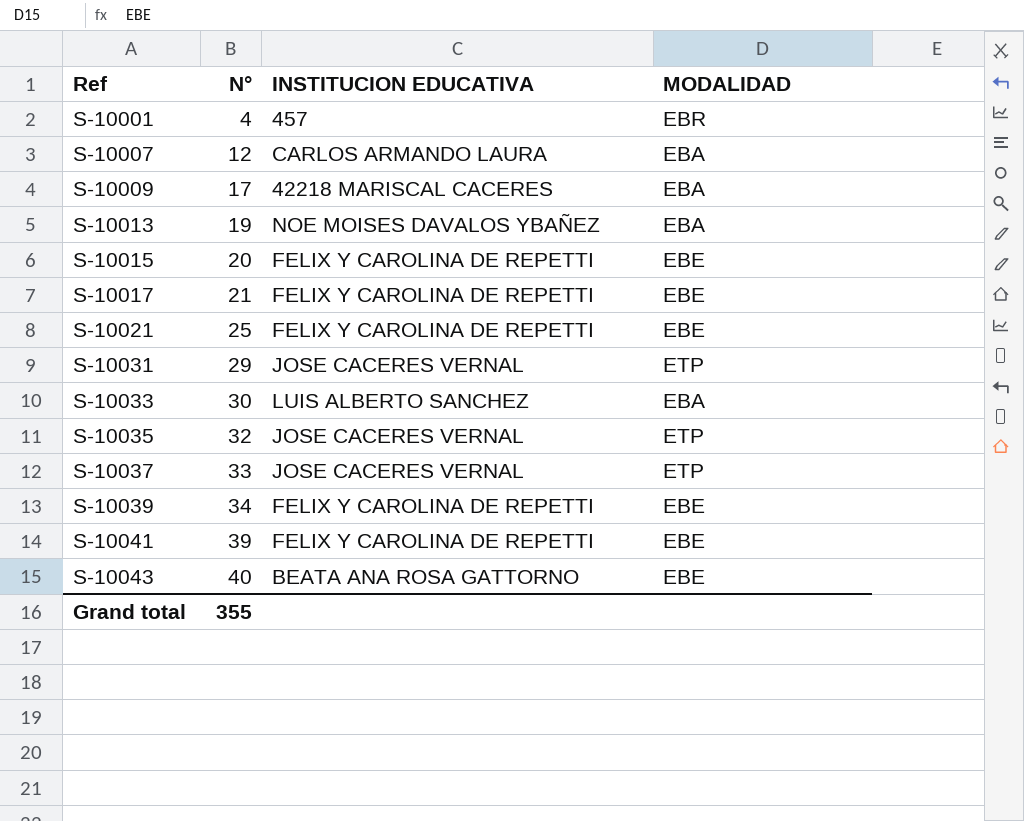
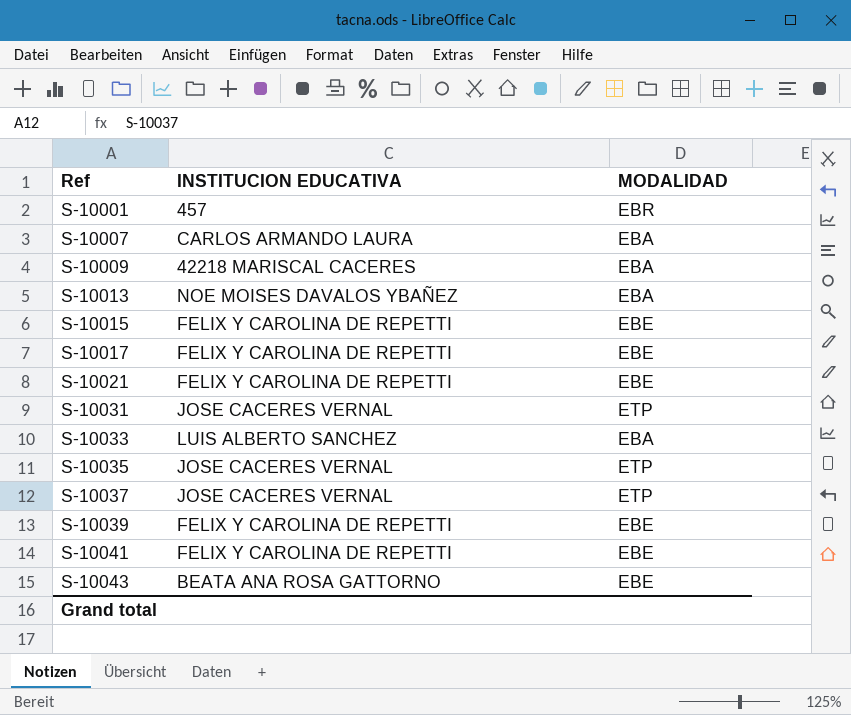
column N° | position: 2 -> none

